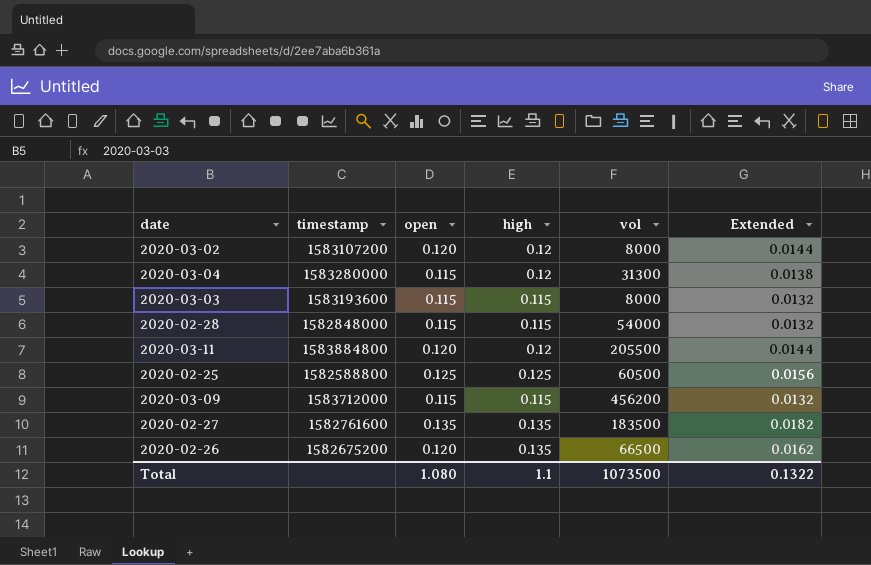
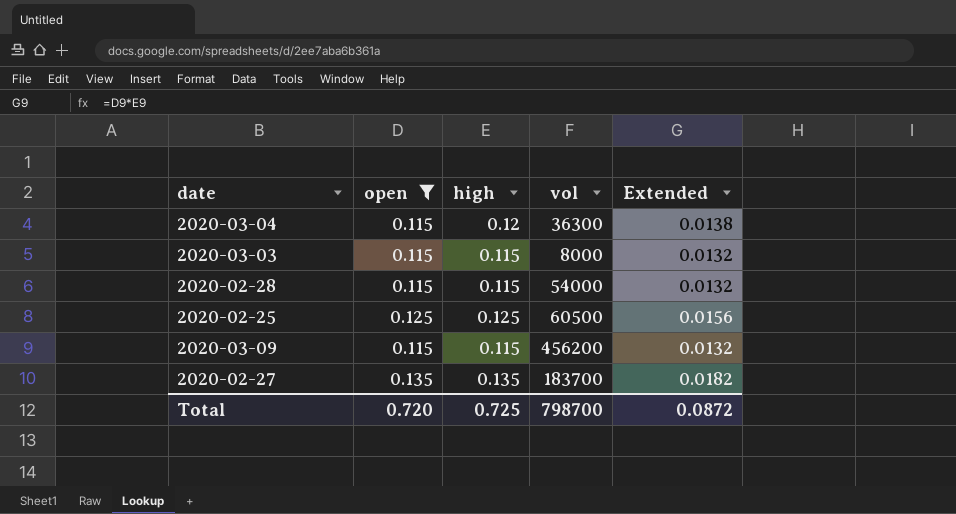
filter: none -> open != 0.120
column timestamp | position: 2 -> none
2020-03-04 | vol: 31300 -> 36300
2020-02-27 | vol: 183500 -> 183700
Total | open: 1.080 -> 0.720
Total | high: 1.1 -> 0.725
Total | vol: 1073500 -> 798700
Total | Extended: 0.1322 -> 0.0872

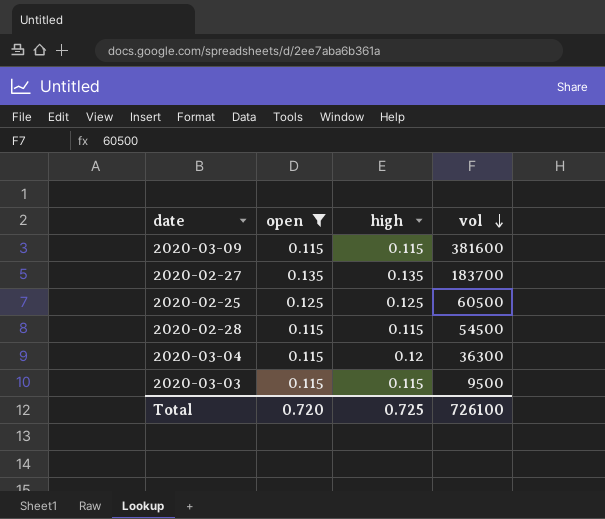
row order: none -> vol descending
column Extended | formula: [open] * [high] -> none
2020-03-09 | vol: 456200 -> 381600
2020-02-28 | vol: 54000 -> 54500
2020-03-03 | vol: 8000 -> 9500
Total | vol: 798700 -> 726100

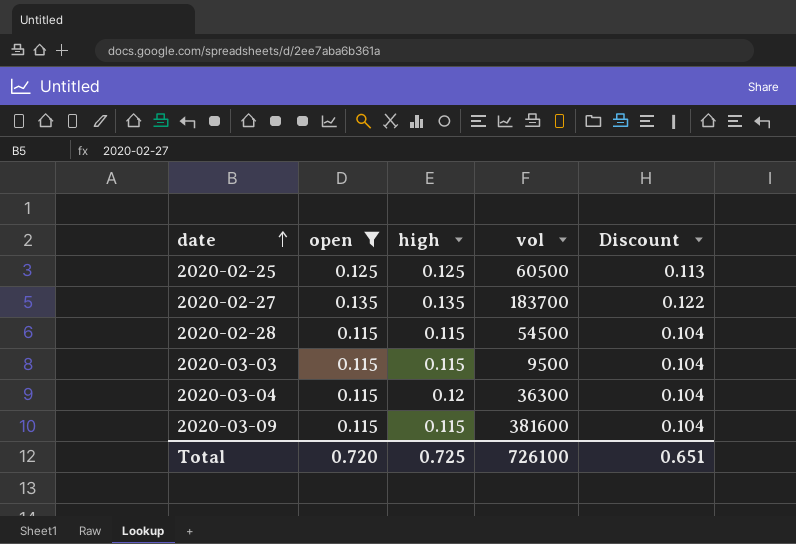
row order: vol descending -> date ascending
column Discount | formula: none -> [open] * 0.9

